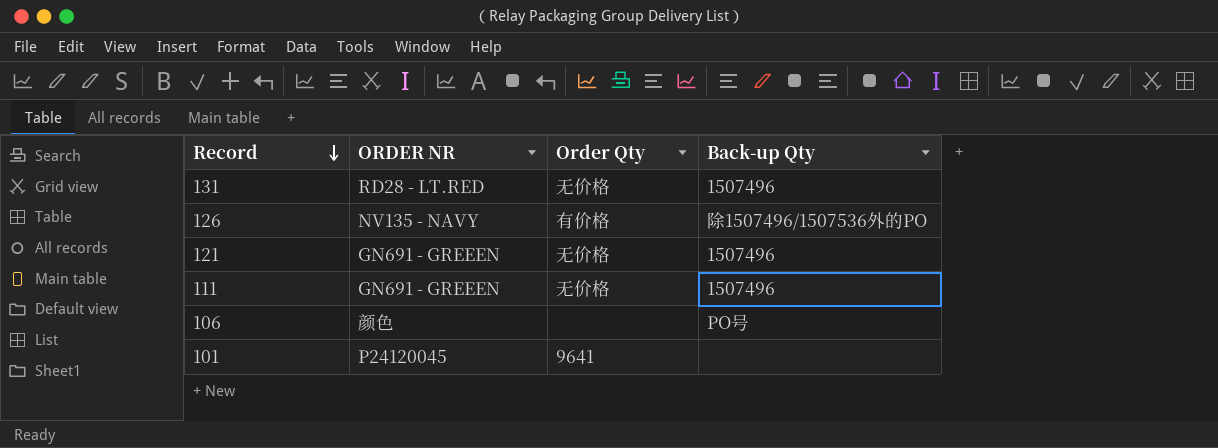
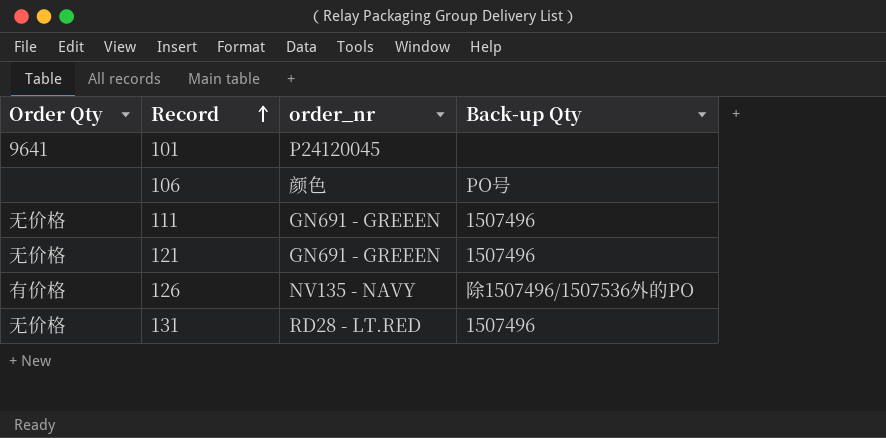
row order: Record descending -> Record ascending
column Order Qty | position: 3 -> 1
column name: ORDER NR -> order_nr

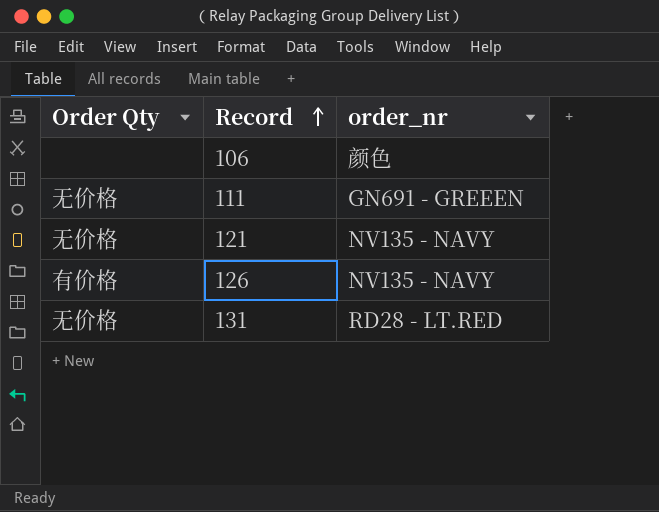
column Back-up Qty | position: 4 -> none
row 101: 9641 | P24120045 | none -> none
121 | order_nr: GN691 - GREEEN -> NV135 - NAVY

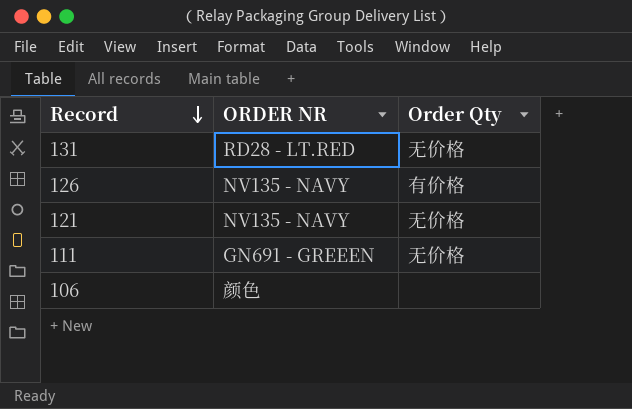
row order: Record ascending -> Record descending
column name: order_nr -> ORDER NR
column Order Qty | position: 1 -> 3

